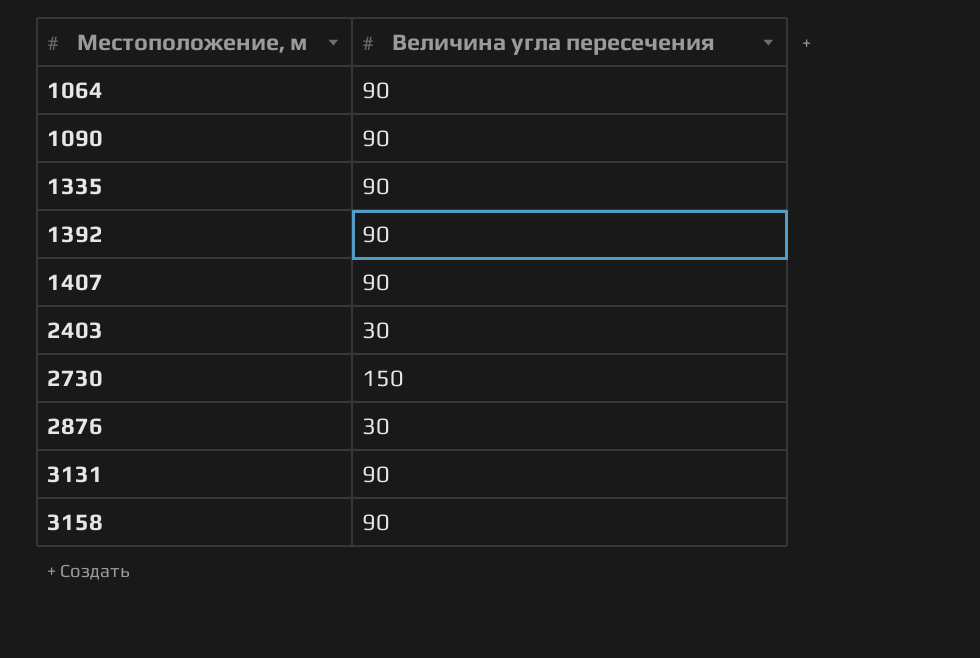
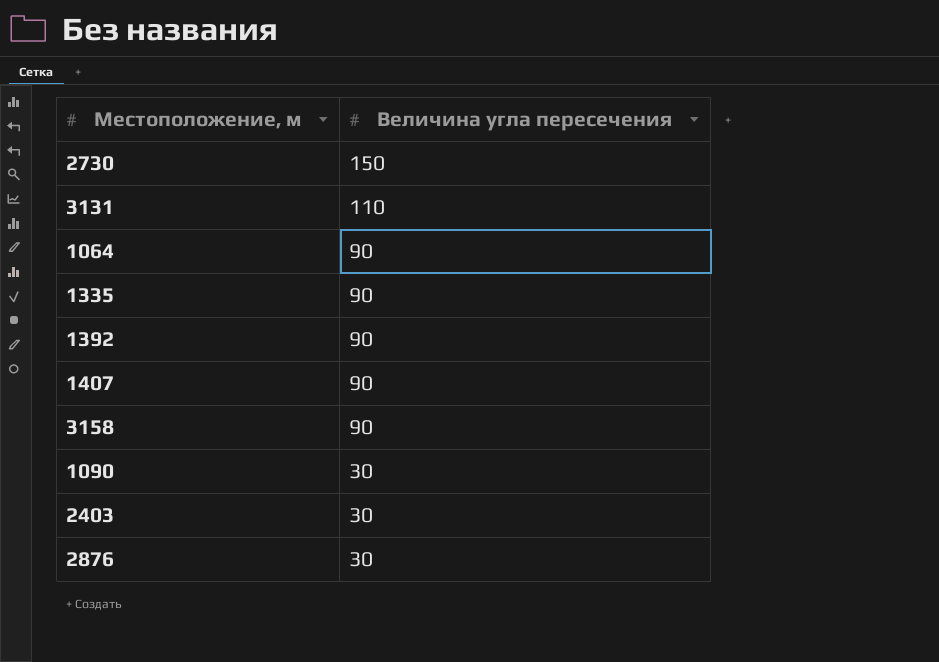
row order: Местоположение, м ascending -> Величина угла пересечения descending
3131 | Величина угла пересечения: 90 -> 110
1090 | Величина угла пересечения: 90 -> 30

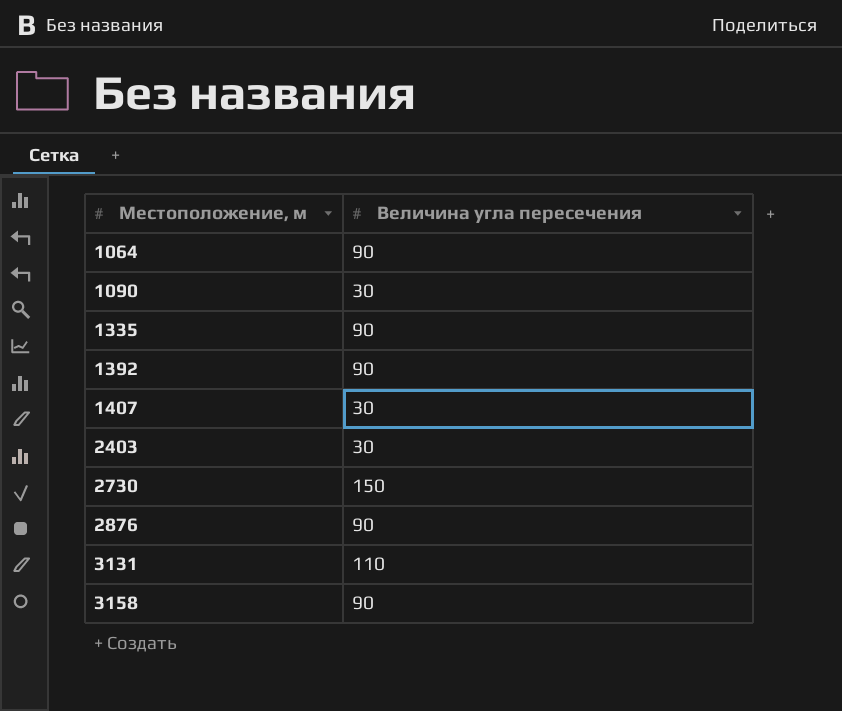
row order: Величина угла пересечения descending -> Местоположение, м ascending
1407 | Величина угла пересечения: 90 -> 30
2876 | Величина угла пересечения: 30 -> 90

